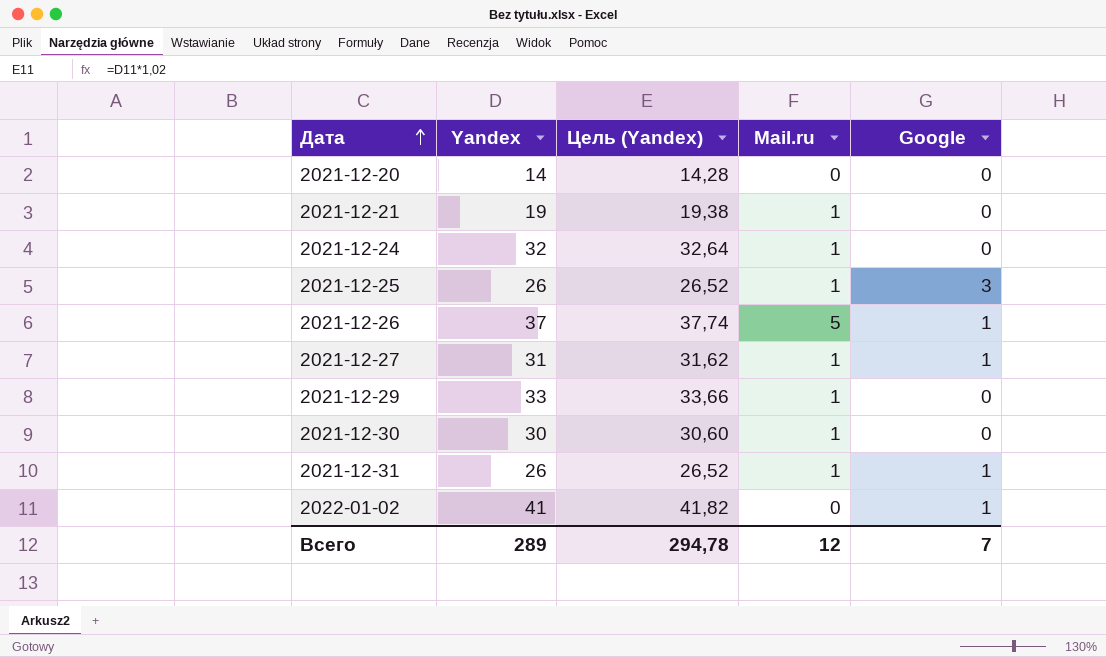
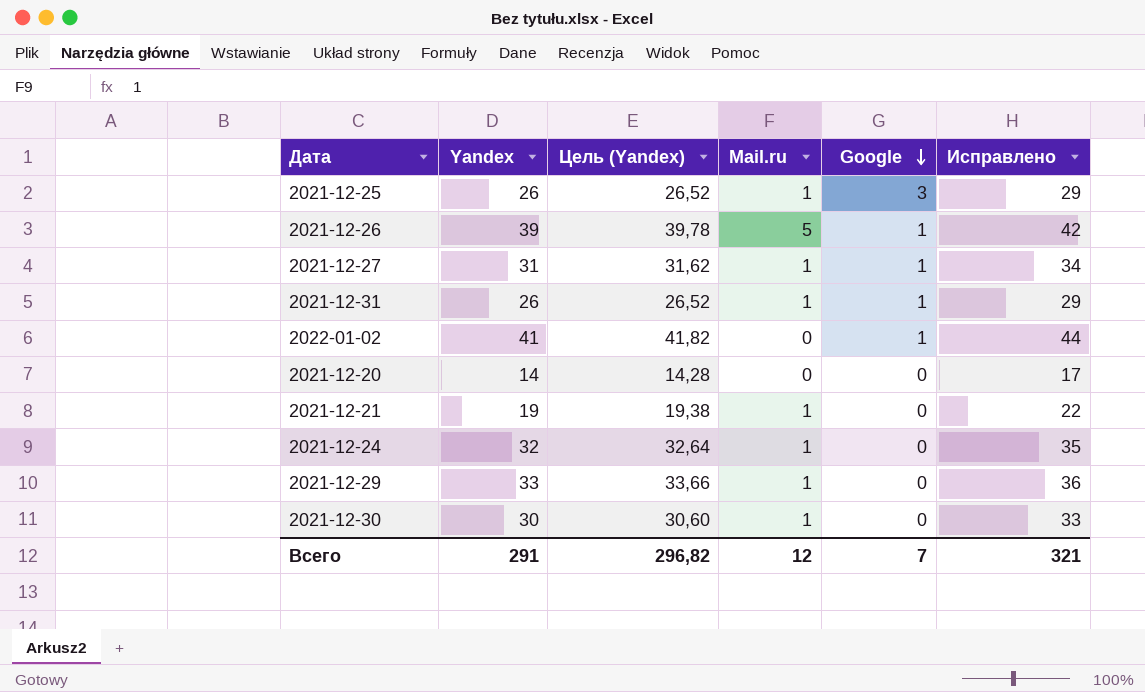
row order: Дата ascending -> Google descending
column Исправлено | formula: none -> [Yandex] + 3
2021-12-26 | Yandex: 37 -> 39
2021-12-26 | Цель (Yandex): 37,74 -> 39,78
Всего | Yandex: 289 -> 291
Всего | Цель (Yandex): 294,78 -> 296,82

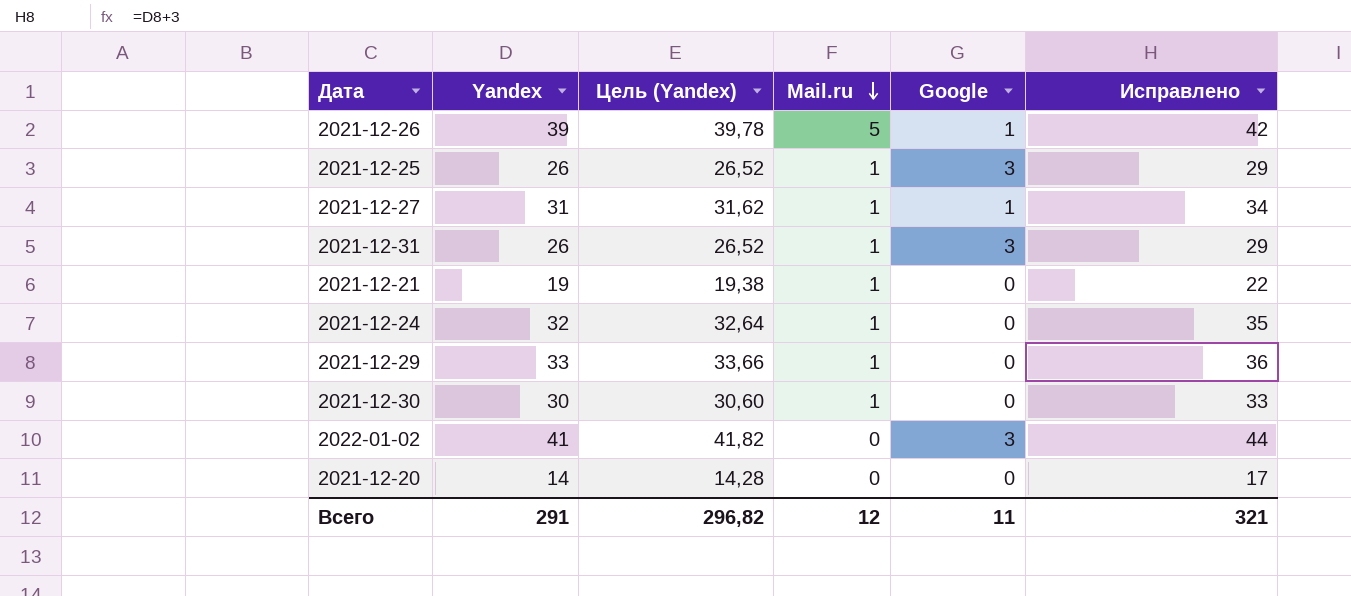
row order: Google descending -> Mail.ru descending
2021-12-31 | Google: 1 -> 3
2022-01-02 | Google: 1 -> 3
Всего | Google: 7 -> 11

